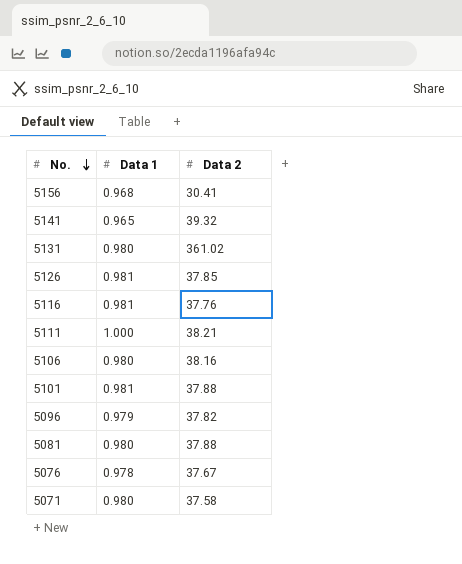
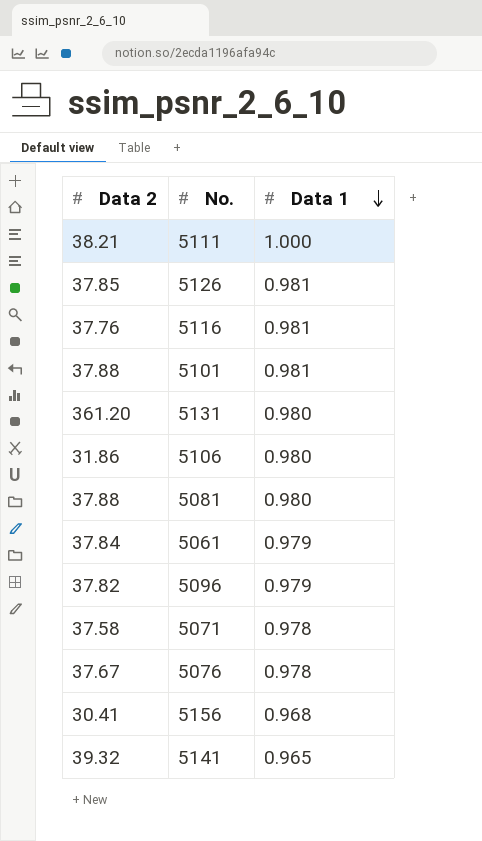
row order: No. descending -> Data 1 descending
column Data 2 | position: 3 -> 1
5131 | Data 2: 361.02 -> 361.20
5106 | Data 2: 38.16 -> 31.86
row 5061: none -> 37.84 | 0.979
5071 | Data 1: 0.980 -> 0.978

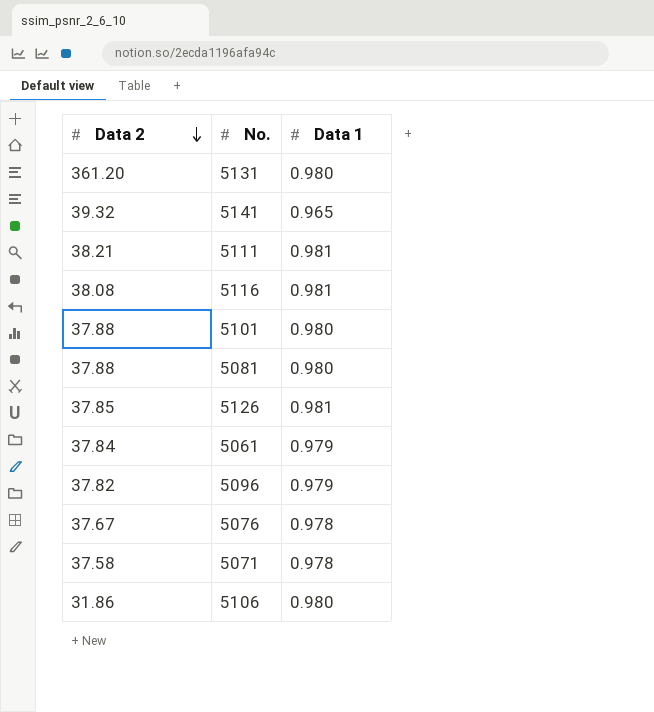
row order: Data 1 descending -> Data 2 descending
row 5156: 30.41 | 0.968 -> none
5111 | Data 1: 1.000 -> 0.981
5116 | Data 2: 37.76 -> 38.08
5101 | Data 1: 0.981 -> 0.980

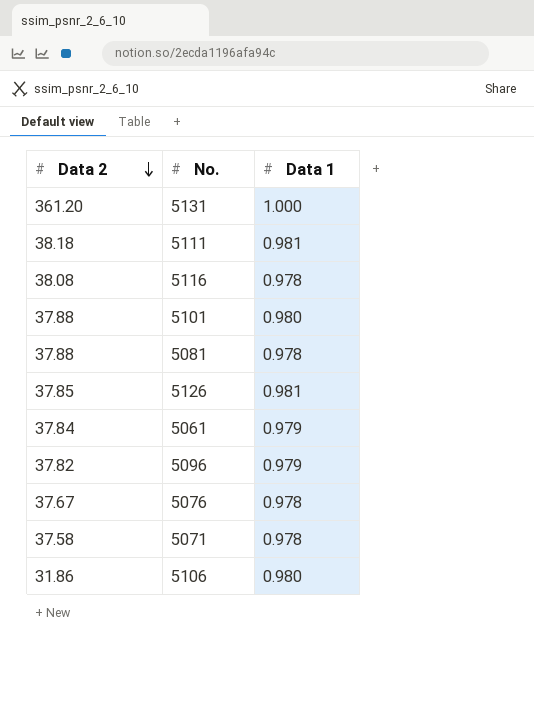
row 5141: 39.32 | 0.965 -> none
5131 | Data 1: 0.980 -> 1.000
5111 | Data 2: 38.21 -> 38.18
5116 | Data 1: 0.981 -> 0.978
5081 | Data 1: 0.980 -> 0.978

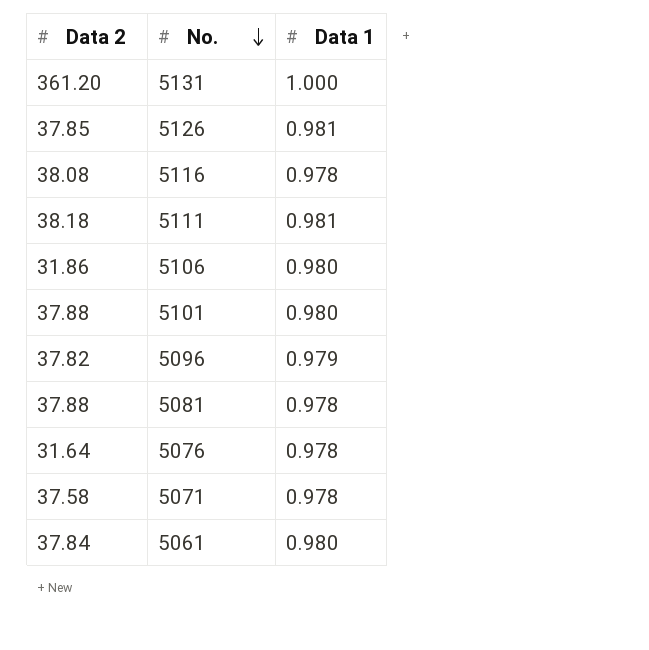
row order: Data 2 descending -> No. descending
5076 | Data 2: 37.67 -> 31.64
5061 | Data 1: 0.979 -> 0.980

